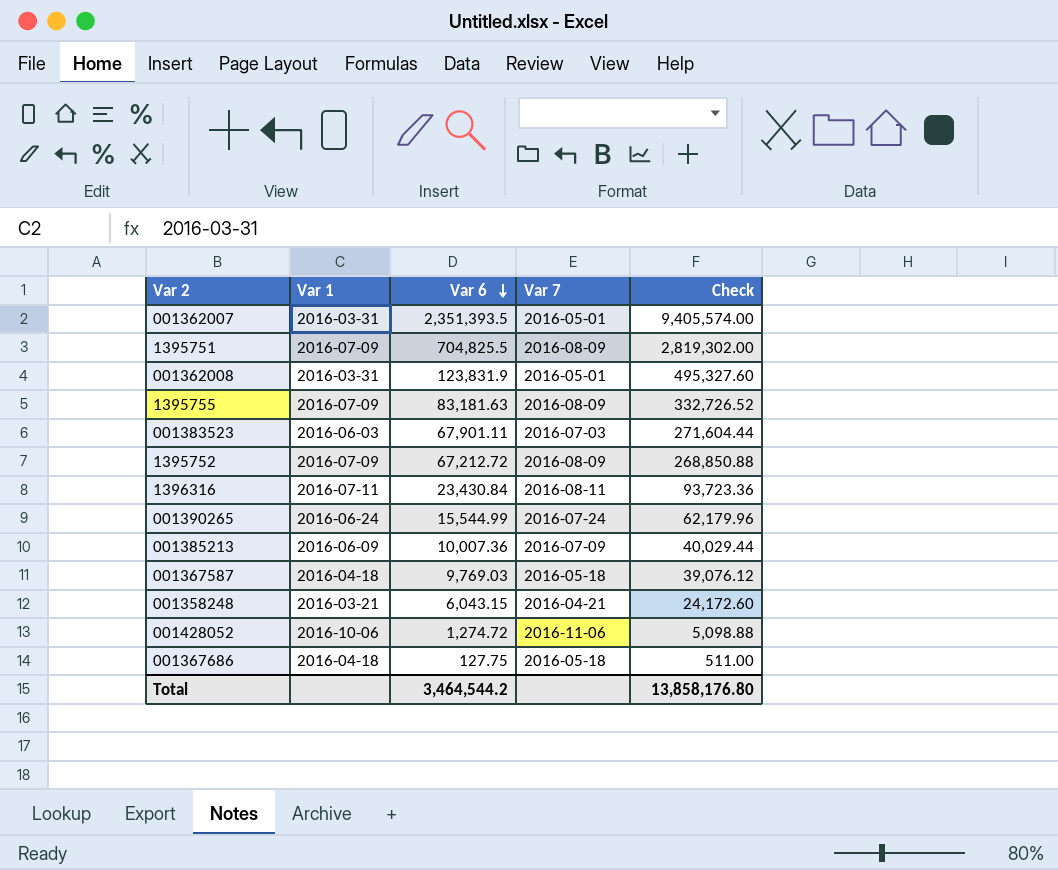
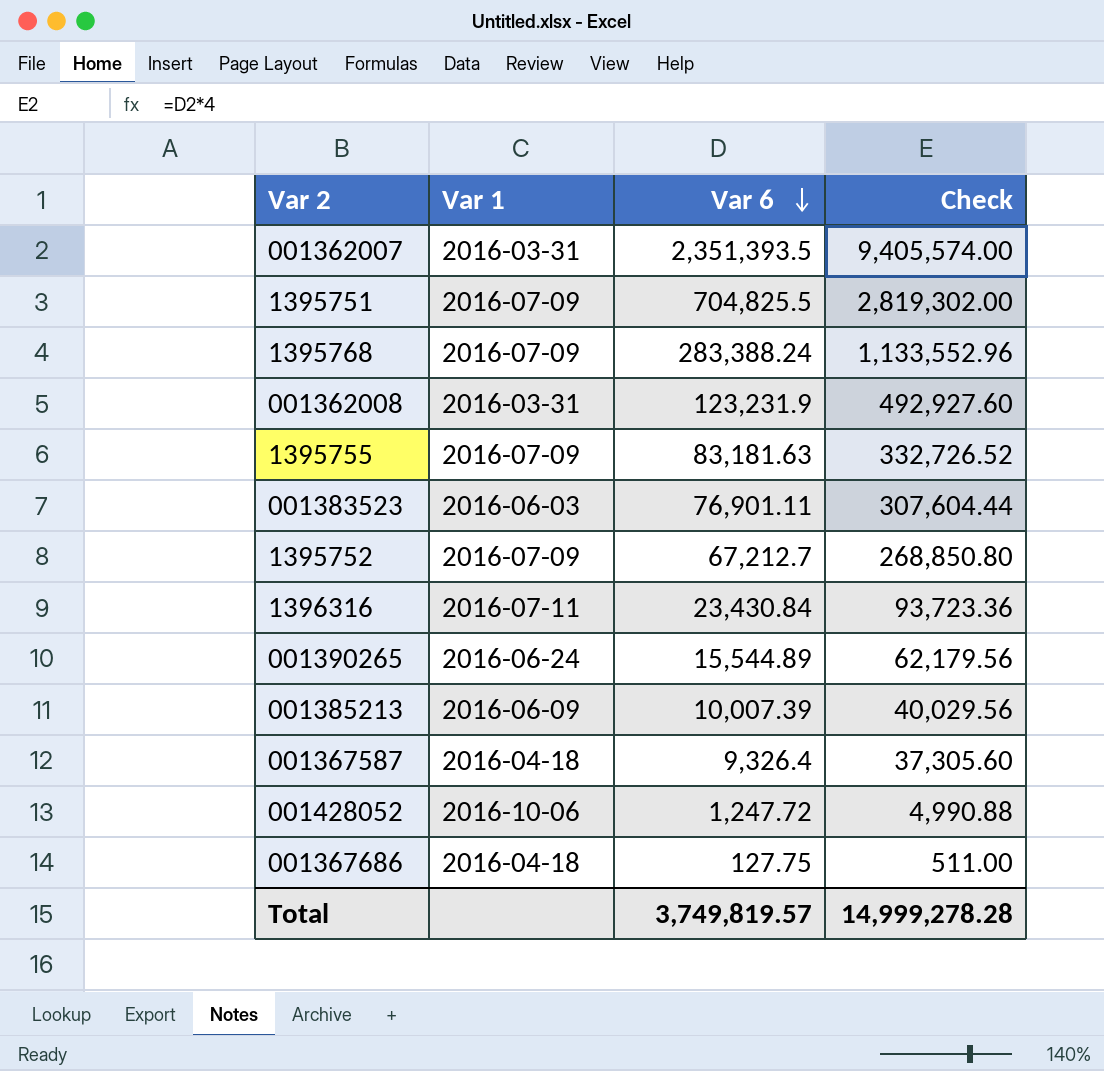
column Var 7 | position: 4 -> none
row 001358248: 2016-03-21 | 6,043.15 | 2016-04-21 | 24,172.60 -> none
row 1395768: none -> 2016-07-09 | 283,388.24 | 1,133,552.96
001362008 | Var 6: 123,831.9 -> 123,231.9
001362008 | Check: 495,327.60 -> 492,927.60
001383523 | Var 6: 67,901.11 -> 76,901.11
001383523 | Check: 271,604.44 -> 307,604.44
1395752 | Var 6: 67,212.72 -> 67,212.7
1395752 | Check: 268,850.88 -> 268,850.80
001390265 | Var 6: 15,544.99 -> 15,544.89
001390265 | Check: 62,179.96 -> 62,179.56
001385213 | Var 6: 10,007.36 -> 10,007.39
001385213 | Check: 40,029.44 -> 40,029.56
001367587 | Var 6: 9,769.03 -> 9,326.4
001367587 | Check: 39,076.12 -> 37,305.60
001428052 | Var 6: 1,274.72 -> 1,247.72
001428052 | Check: 5,098.88 -> 4,990.88
Total | Var 6: 3,464,544.2 -> 3,749,819.57
Total | Check: 13,858,176.80 -> 14,999,278.28

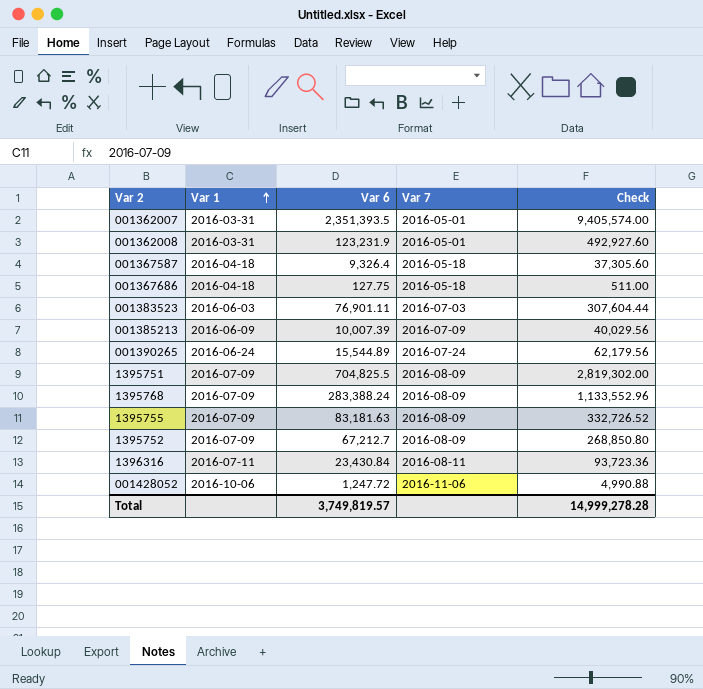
row order: Var 6 descending -> Var 1 ascending
column Var 7 | position: none -> 4

